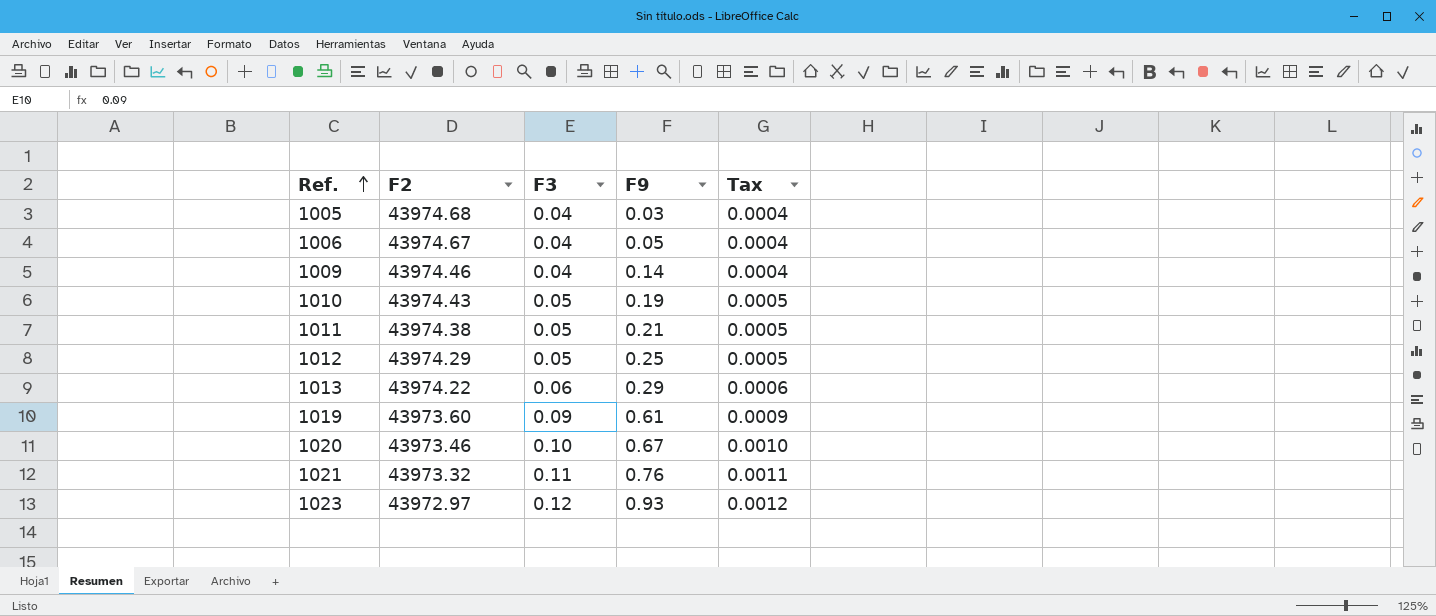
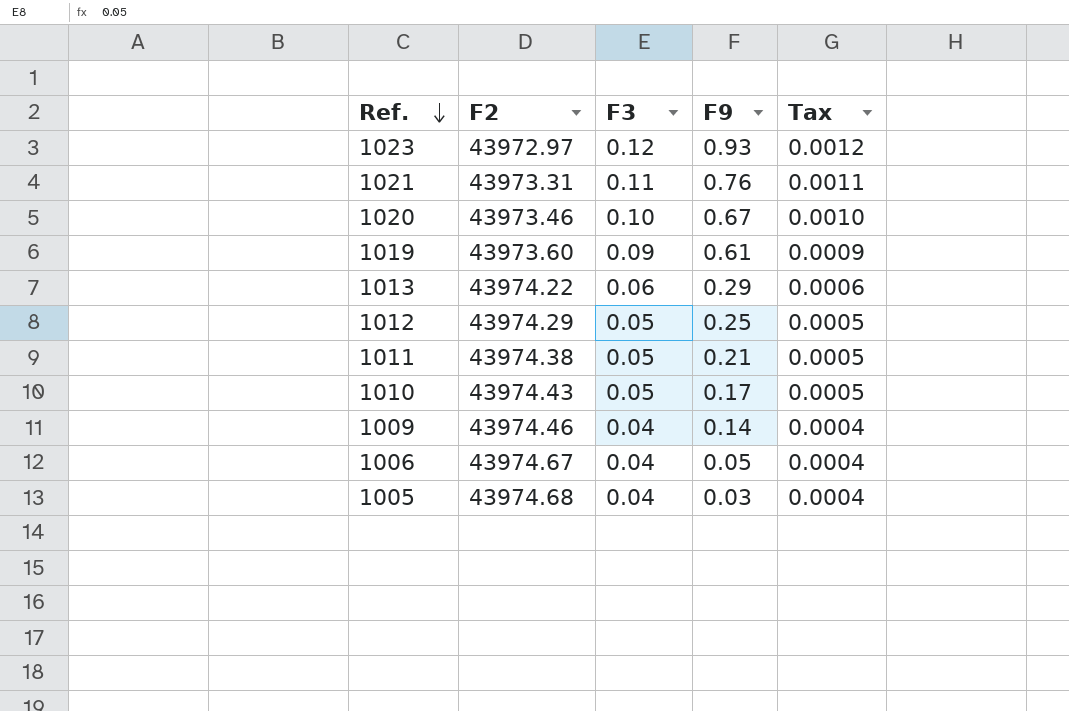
row order: Ref. ascending -> Ref. descending
1021 | F2: 43973.32 -> 43973.31
1010 | F9: 0.19 -> 0.17

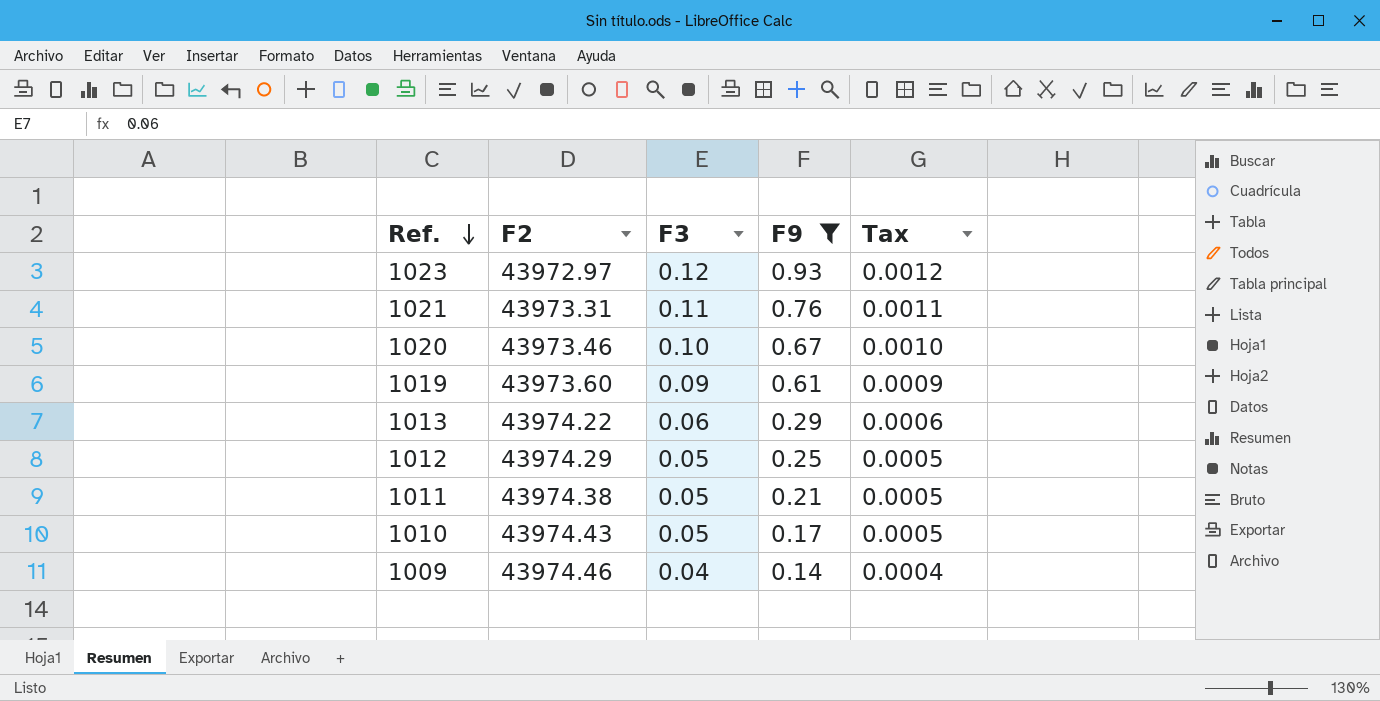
filter: none -> F9 >= 0.14

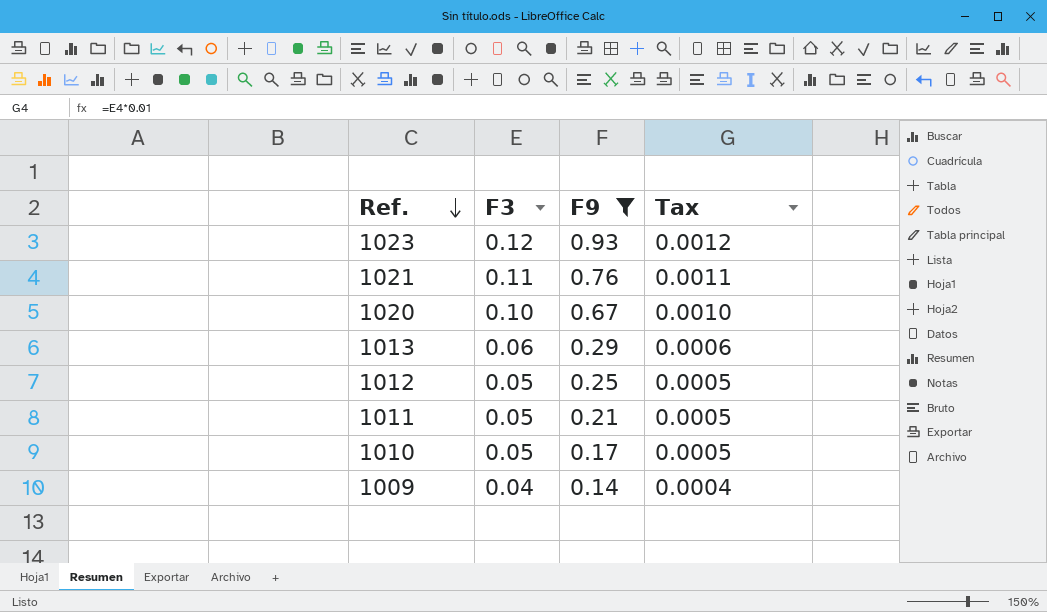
column F2 | position: 2 -> none
row 1019: 43973.60 | 0.09 | 0.61 | 0.0009 -> none

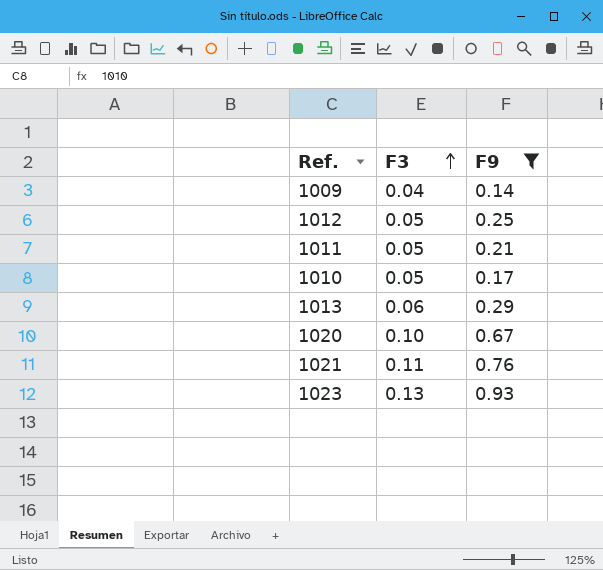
row order: Ref. descending -> F3 ascending
column Tax | formula: [F3] * 0.01 -> none
1023 | F3: 0.12 -> 0.13

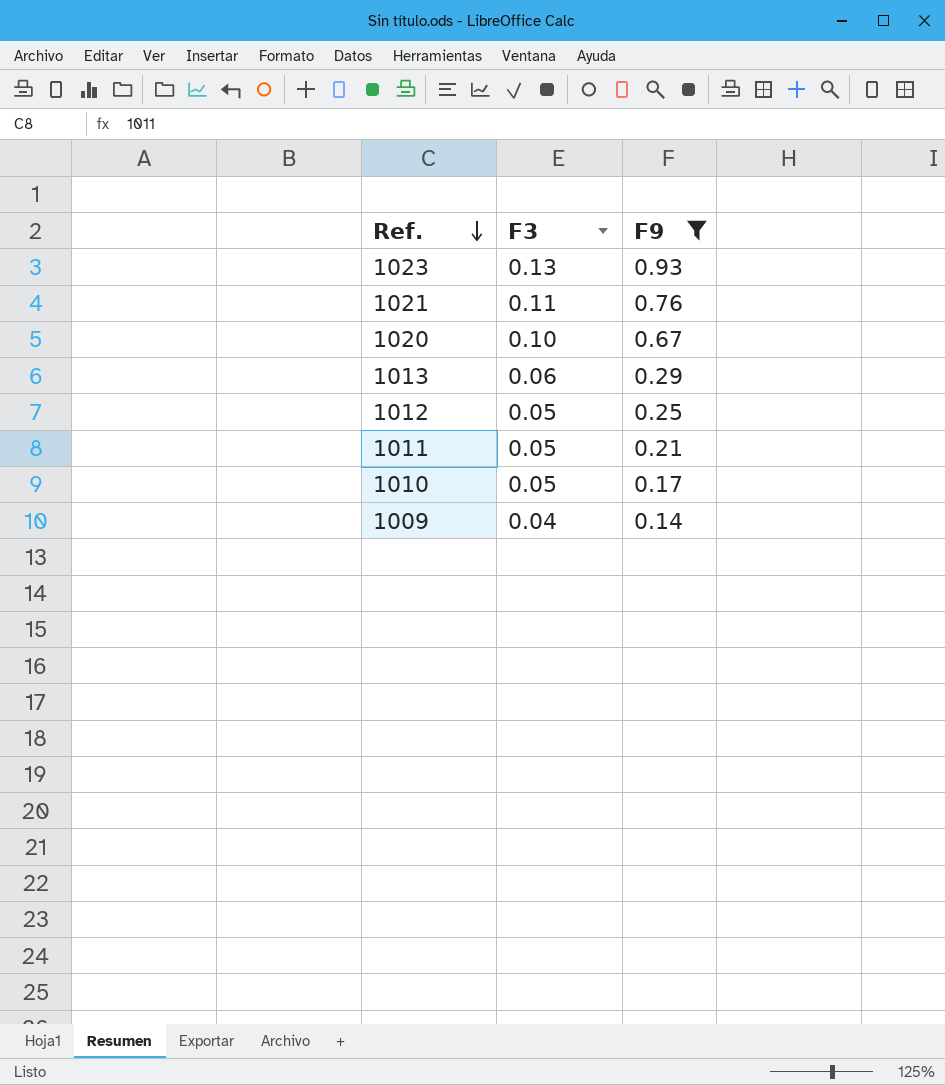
row order: F3 ascending -> Ref. descending

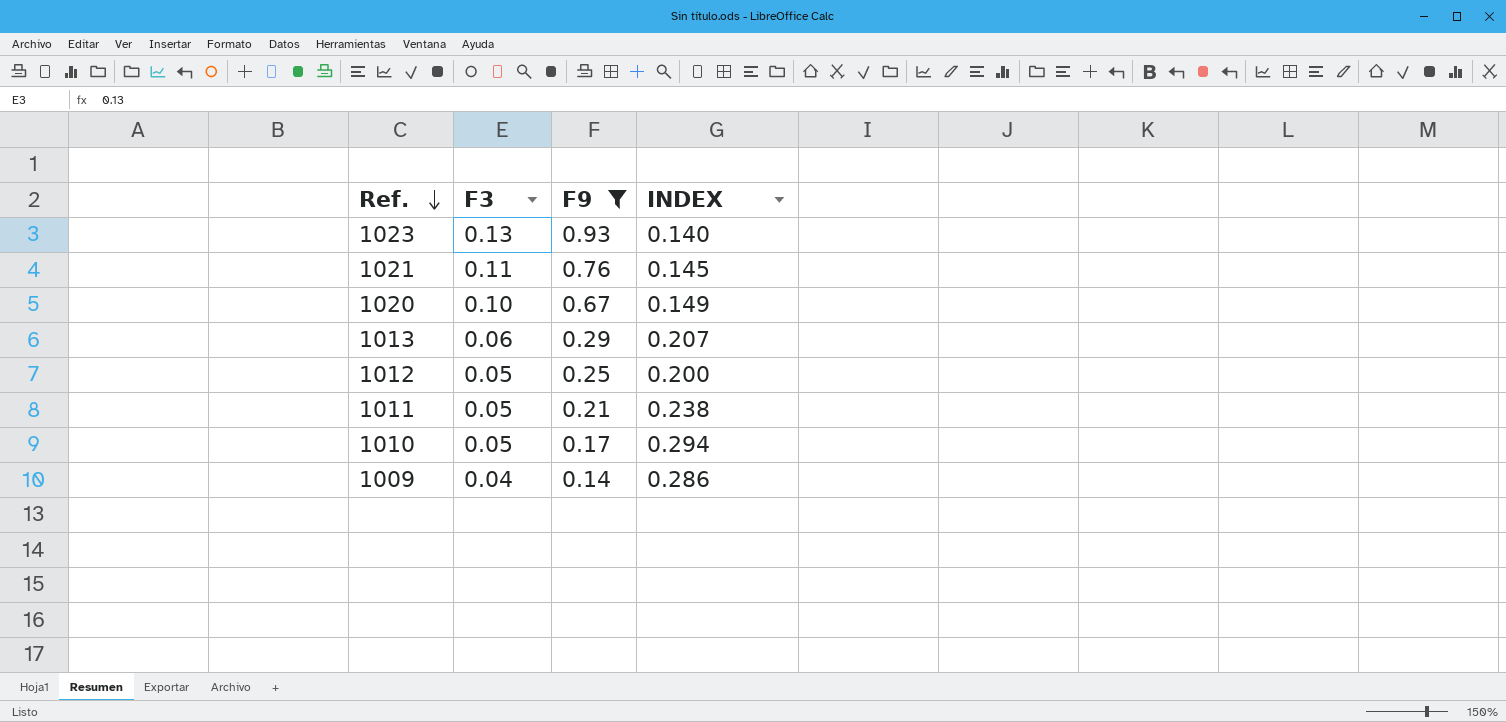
column INDEX | formula: none -> [F3] / [F9]

